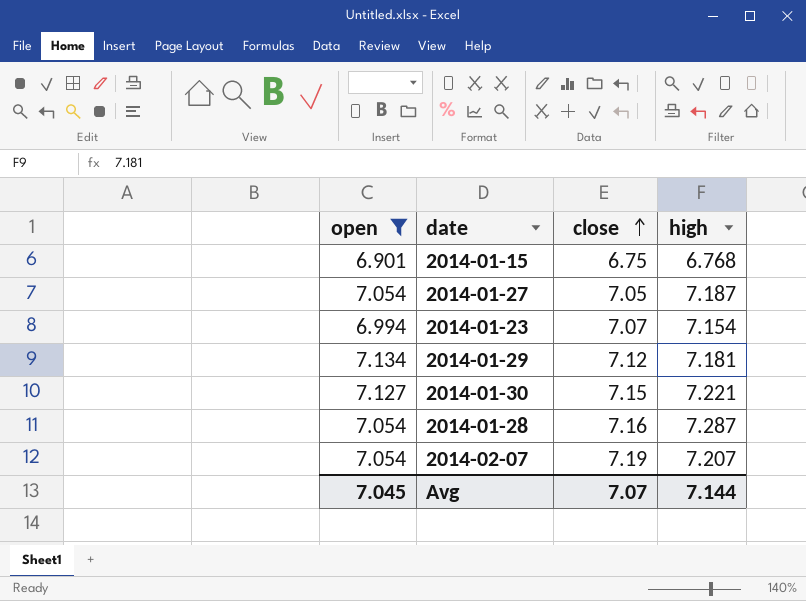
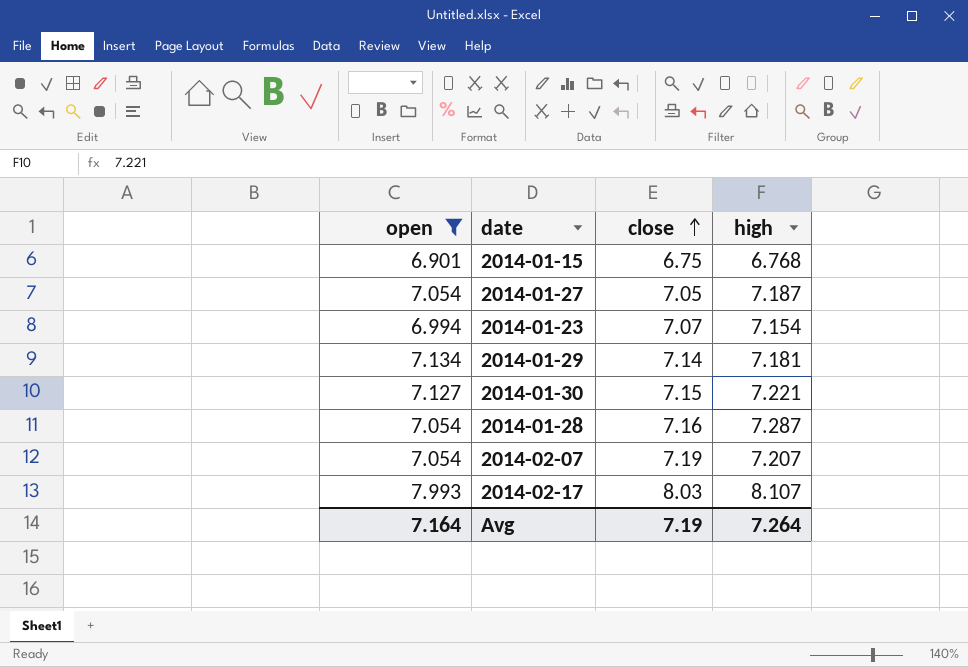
2014-01-29 | close: 7.12 -> 7.14
row 2014-02-17: none -> 7.993 | 8.03 | 8.107
Avg | open: 7.045 -> 7.164
Avg | close: 7.07 -> 7.19
Avg | high: 7.144 -> 7.264

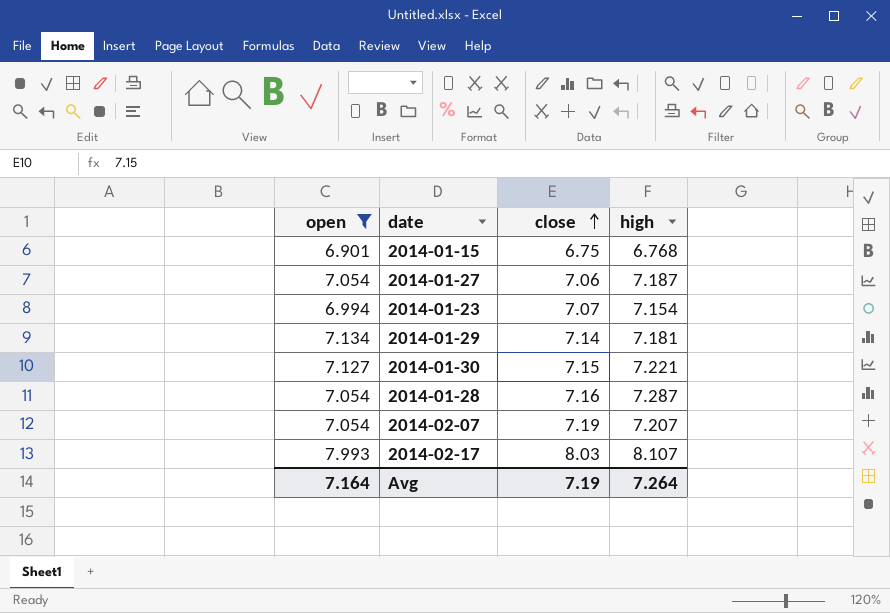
2014-01-27 | close: 7.05 -> 7.06

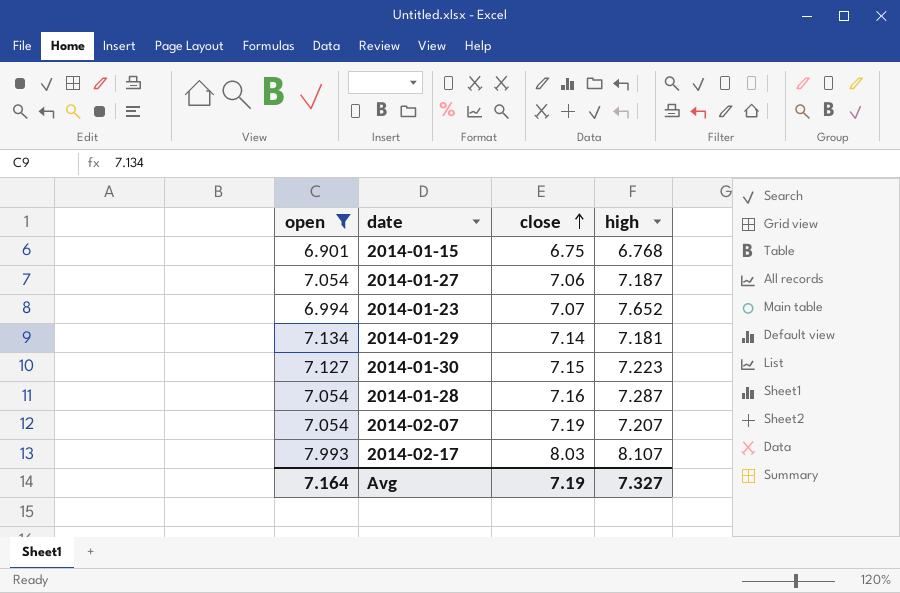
2014-01-23 | high: 7.154 -> 7.652
2014-01-30 | high: 7.221 -> 7.223
Avg | high: 7.264 -> 7.327

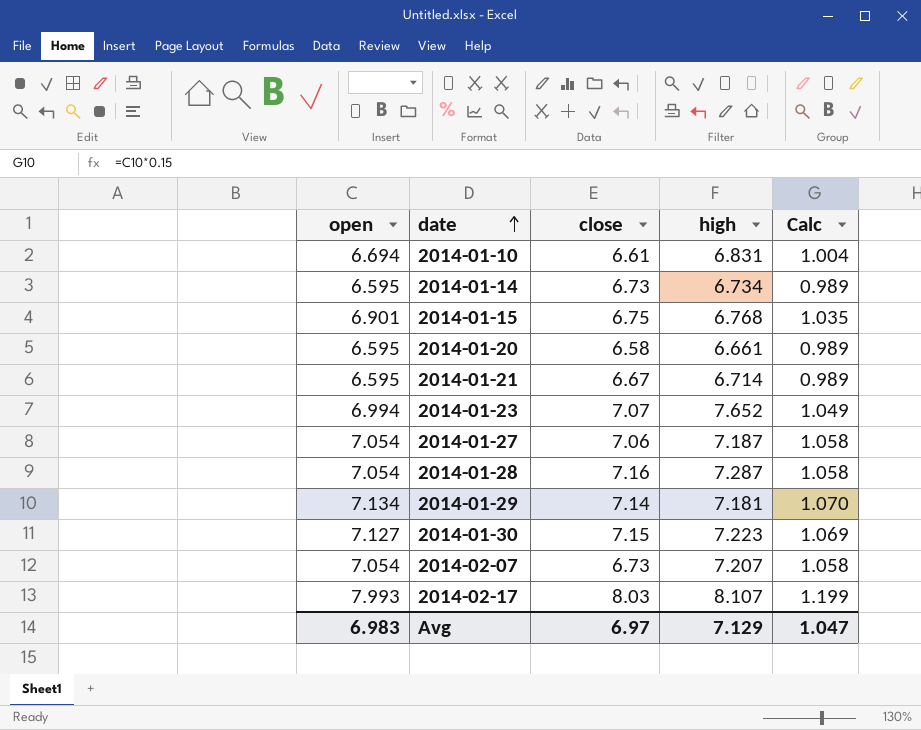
filter: open >= 6.901 -> none
row order: close ascending -> date ascending
column Calc | formula: none -> [open] * 0.15
2014-02-07 | close: 7.19 -> 6.73
Avg | open: 7.164 -> 6.983
Avg | close: 7.19 -> 6.97
Avg | high: 7.327 -> 7.129

